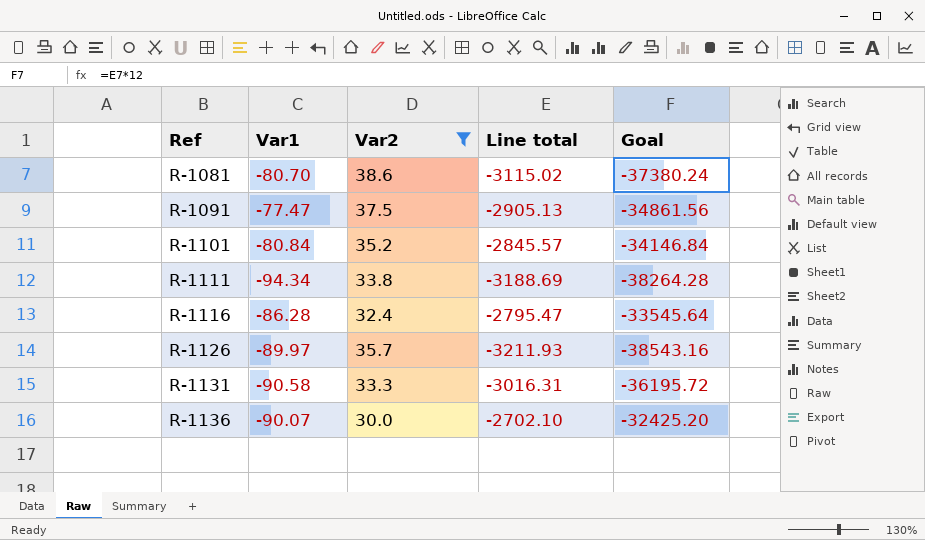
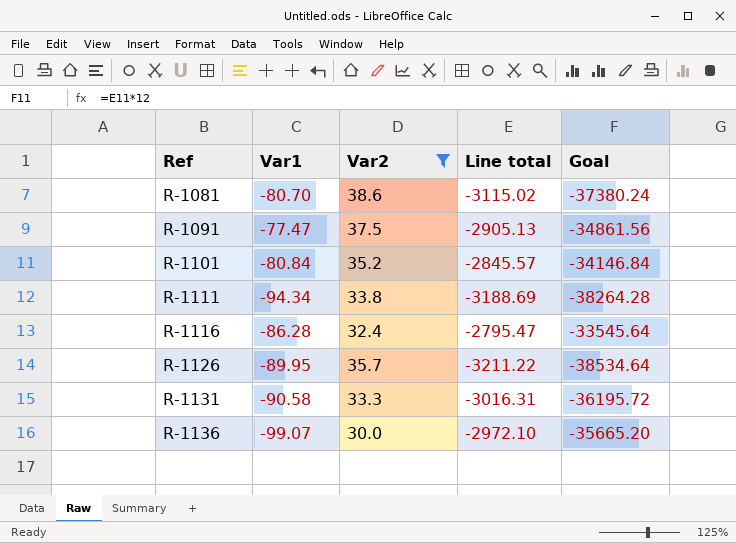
R-1126 | Var1: -89.97 -> -89.95
R-1126 | Line total: -3211.93 -> -3211.22
R-1126 | Goal: -38543.16 -> -38534.64
R-1136 | Var1: -90.07 -> -99.07
R-1136 | Line total: -2702.10 -> -2972.10
R-1136 | Goal: -32425.20 -> -35665.20

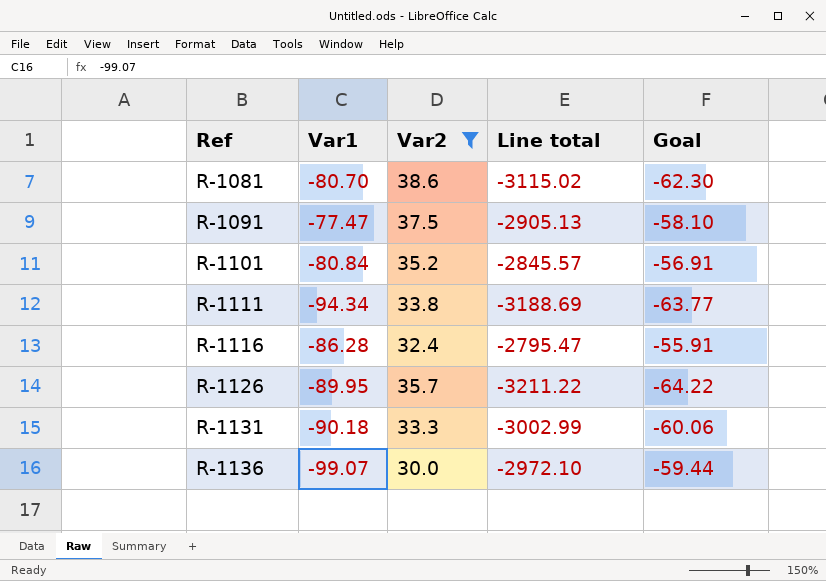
column Goal | formula: [Line total] * 12 -> [Line total] * 0.02
R-1131 | Var1: -90.58 -> -90.18
R-1131 | Line total: -3016.31 -> -3002.99

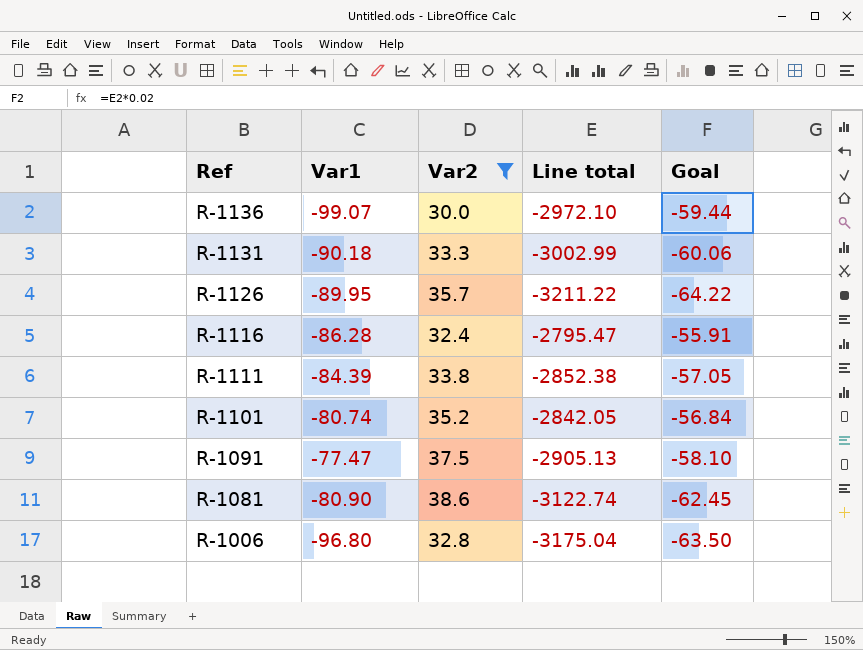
row order: Ref ascending -> Ref descending
R-1111 | Var1: -94.34 -> -84.39
R-1111 | Line total: -3188.69 -> -2852.38
R-1111 | Goal: -63.77 -> -57.05
R-1101 | Var1: -80.84 -> -80.74
R-1101 | Line total: -2845.57 -> -2842.05
R-1101 | Goal: -56.91 -> -56.84
R-1081 | Var1: -80.70 -> -80.90
R-1081 | Line total: -3115.02 -> -3122.74
R-1081 | Goal: -62.30 -> -62.45
row R-1006: none -> -96.80 | 32.8 | -3175.04 | -63.50

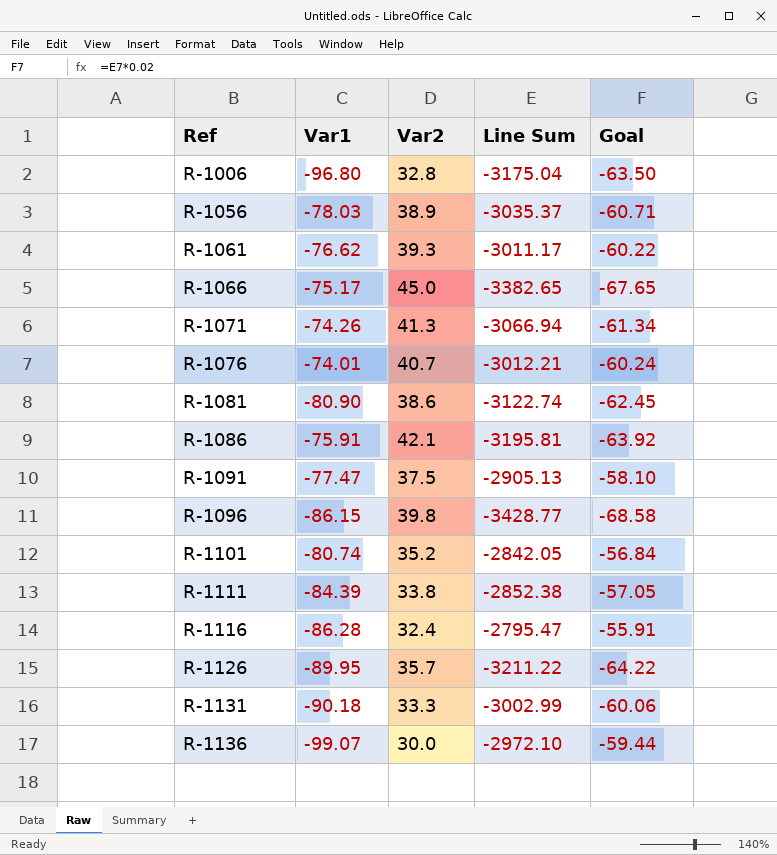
filter: Var2 <= 38.6 -> none
row order: Ref descending -> Ref ascending
column name: Line total -> Line Sum

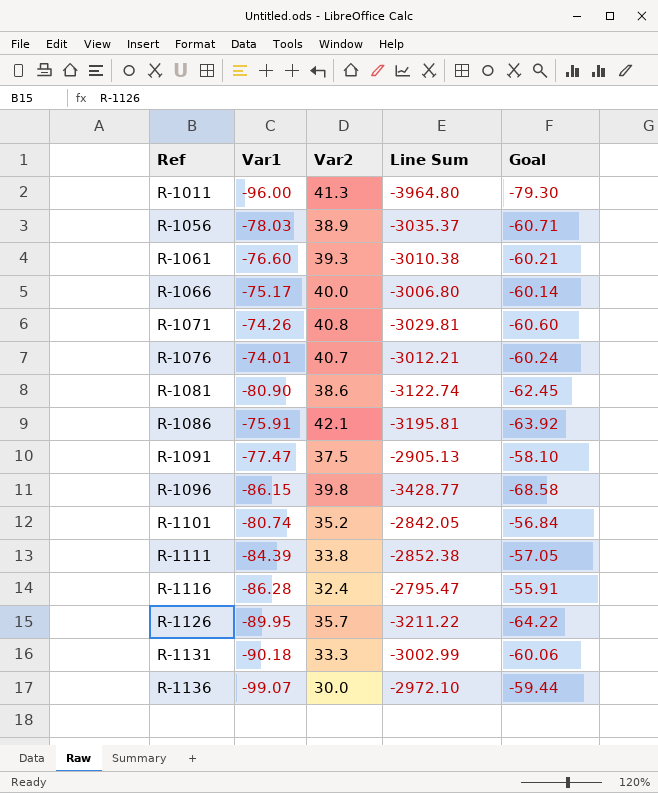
row R-1006: -96.80 | 32.8 | -3175.04 | -63.50 -> none
row R-1011: none -> -96.00 | 41.3 | -3964.80 | -79.30
R-1061 | Var1: -76.62 -> -76.60
R-1061 | Line Sum: -3011.17 -> -3010.38
R-1061 | Goal: -60.22 -> -60.21
R-1066 | Var2: 45.0 -> 40.0
R-1066 | Line Sum: -3382.65 -> -3006.80
R-1066 | Goal: -67.65 -> -60.14
R-1071 | Var2: 41.3 -> 40.8
R-1071 | Line Sum: -3066.94 -> -3029.81
R-1071 | Goal: -61.34 -> -60.60

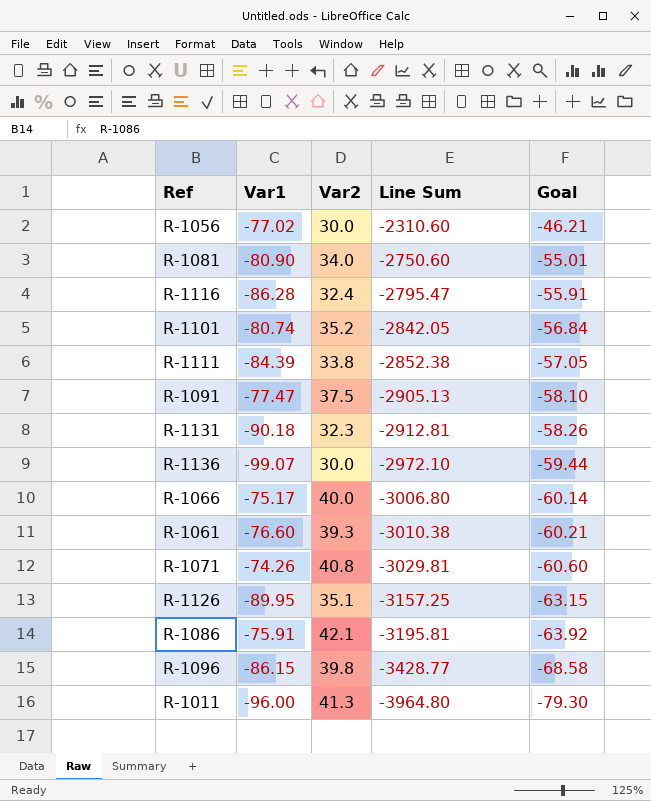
row order: Ref ascending -> Line Sum descending
row R-1076: -74.01 | 40.7 | -3012.21 | -60.24 -> none
R-1056 | Var1: -78.03 -> -77.02
R-1056 | Var2: 38.9 -> 30.0
R-1056 | Line Sum: -3035.37 -> -2310.60
R-1056 | Goal: -60.71 -> -46.21
R-1081 | Var2: 38.6 -> 34.0
R-1081 | Line Sum: -3122.74 -> -2750.60
R-1081 | Goal: -62.45 -> -55.01
R-1131 | Var2: 33.3 -> 32.3
R-1131 | Line Sum: -3002.99 -> -2912.81
R-1131 | Goal: -60.06 -> -58.26
R-1126 | Var2: 35.7 -> 35.1
R-1126 | Line Sum: -3211.22 -> -3157.25
R-1126 | Goal: -64.22 -> -63.15

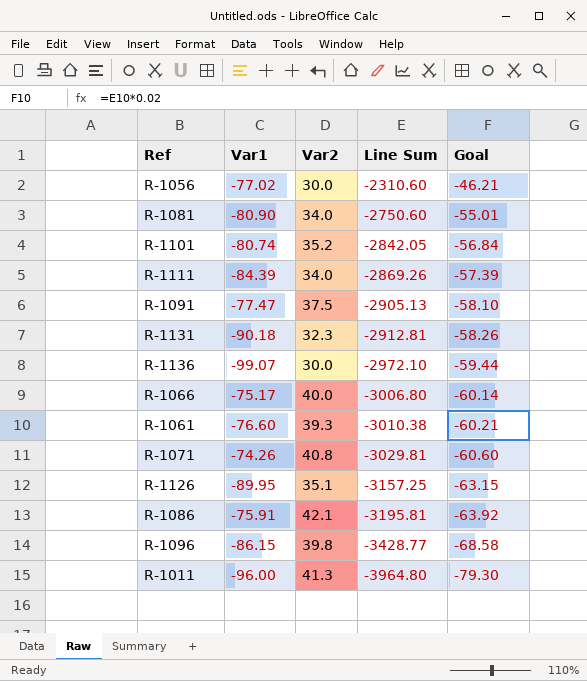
row R-1116: -86.28 | 32.4 | -2795.47 | -55.91 -> none
R-1111 | Var2: 33.8 -> 34.0
R-1111 | Line Sum: -2852.38 -> -2869.26
R-1111 | Goal: -57.05 -> -57.39

